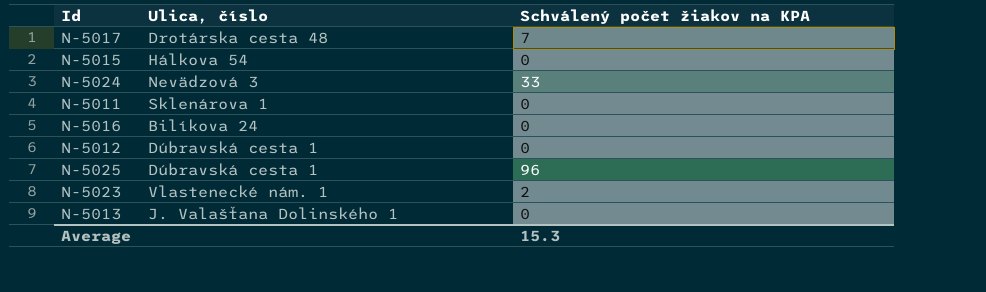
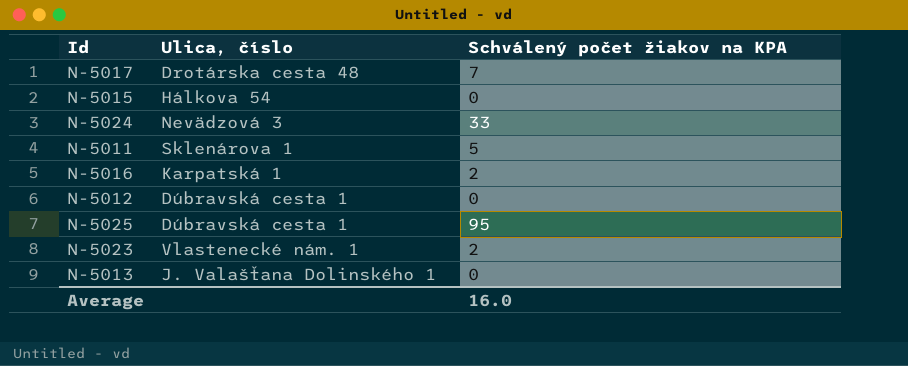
N-5011 | Schválený počet žiakov na KPA: 0 -> 5
N-5016 | Ulica, číslo: Bilíkova 24 -> Karpatská 1
N-5016 | Schválený počet žiakov na KPA: 0 -> 2
N-5025 | Schválený počet žiakov na KPA: 96 -> 95
Average | Schválený počet žiakov na KPA: 15.3 -> 16.0

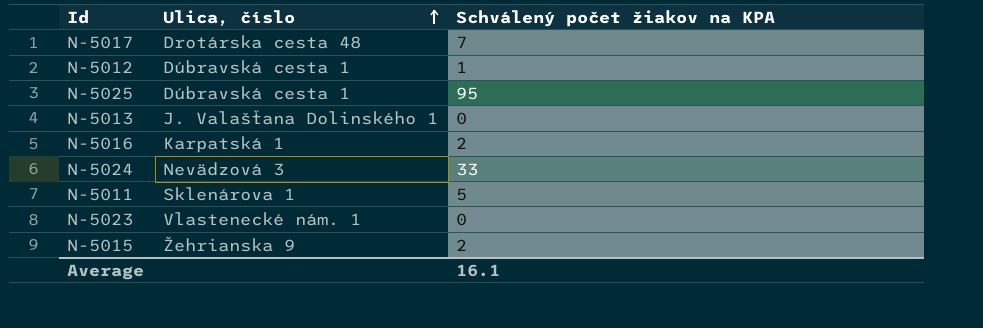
row order: none -> Ulica, číslo ascending
N-5012 | Schválený počet žiakov na KPA: 0 -> 1
N-5023 | Schválený počet žiakov na KPA: 2 -> 0
N-5015 | Ulica, číslo: Hálkova 54 -> Žehrianska 9
N-5015 | Schválený počet žiakov na KPA: 0 -> 2
Average | Schválený počet žiakov na KPA: 16.0 -> 16.1

